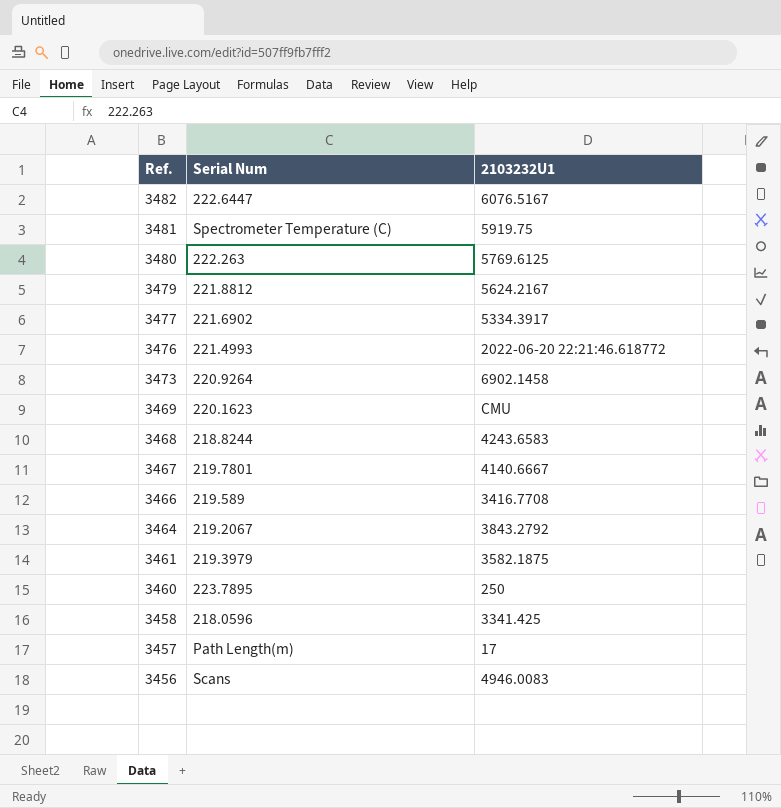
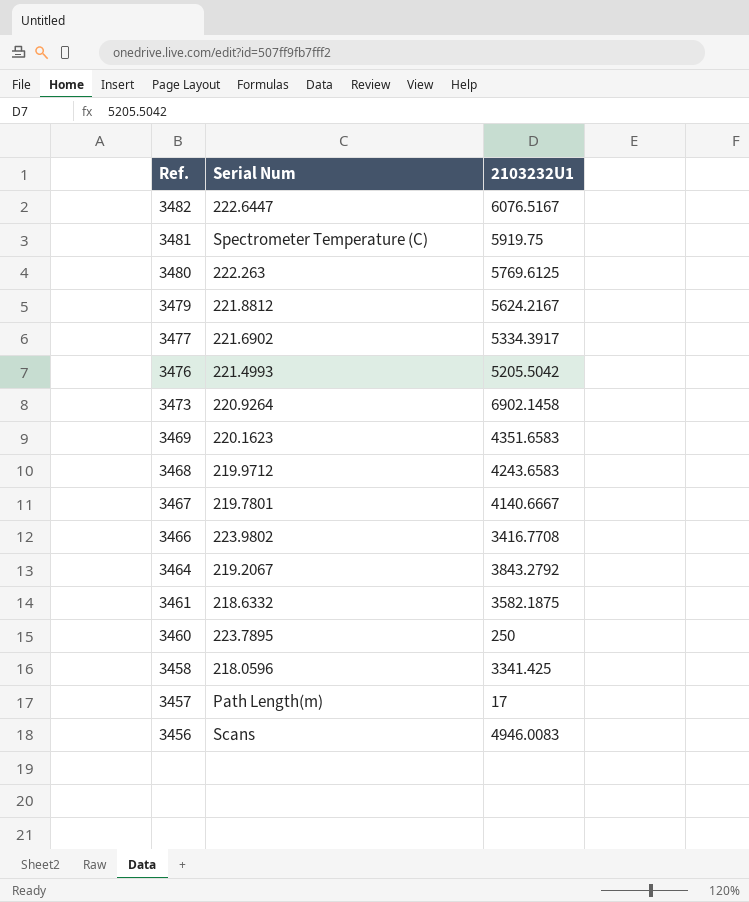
3476 | 2103232U1: 2022-06-20 22:21:46.618772 -> 5205.5042
3469 | 2103232U1: CMU -> 4351.6583
3468 | Serial Num: 218.8244 -> 219.9712
3466 | Serial Num: 219.589 -> 223.9802
3461 | Serial Num: 219.3979 -> 218.6332

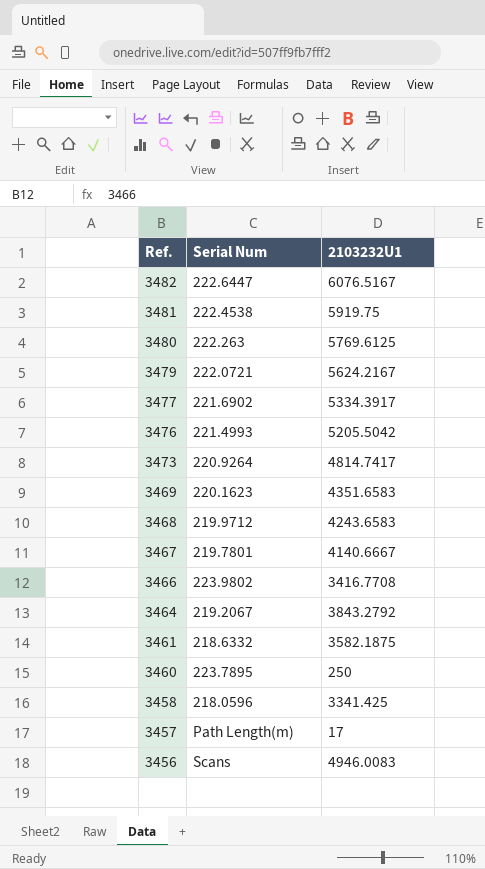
3481 | Serial Num: Spectrometer Temperature (C) -> 222.4538
3479 | Serial Num: 221.8812 -> 222.0721
3473 | 2103232U1: 6902.1458 -> 4814.7417

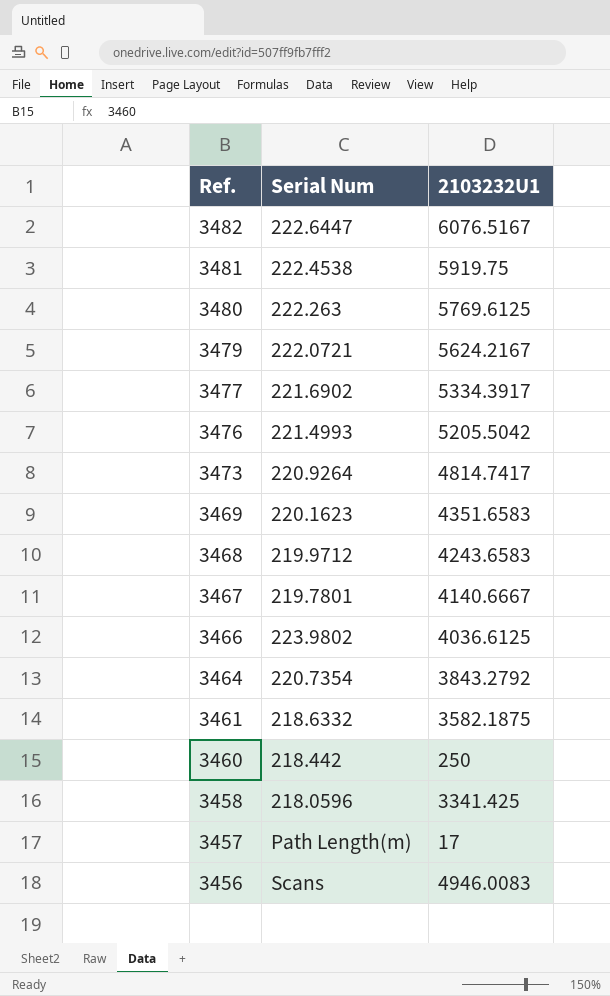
3466 | 2103232U1: 3416.7708 -> 4036.6125
3464 | Serial Num: 219.2067 -> 220.7354
3460 | Serial Num: 223.7895 -> 218.442

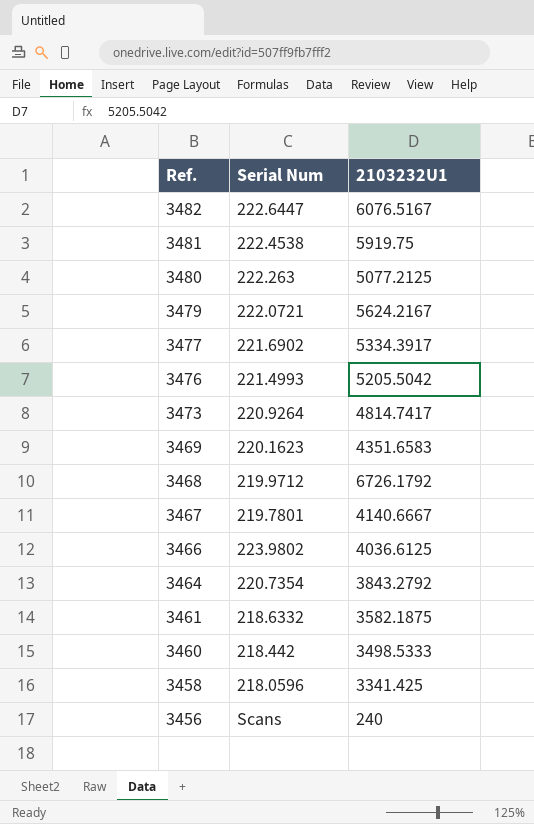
row 3457: Path Length(m) | 17 -> none
3480 | 2103232U1: 5769.6125 -> 5077.2125
3468 | 2103232U1: 4243.6583 -> 6726.1792
3460 | 2103232U1: 250 -> 3498.5333
3456 | 2103232U1: 4946.0083 -> 240

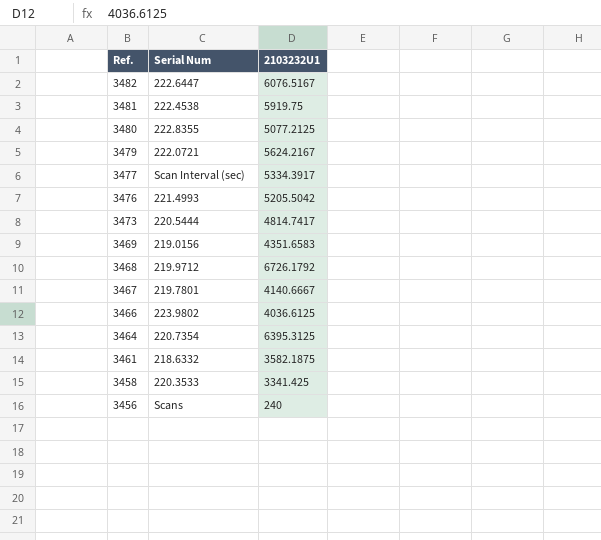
row 3460: 218.442 | 3498.5333 -> none
3480 | Serial Num: 222.263 -> 222.8355
3477 | Serial Num: 221.6902 -> Scan Interval (sec)
3473 | Serial Num: 220.9264 -> 220.5444
3469 | Serial Num: 220.1623 -> 219.0156
3464 | 2103232U1: 3843.2792 -> 6395.3125
3458 | Serial Num: 218.0596 -> 220.3533

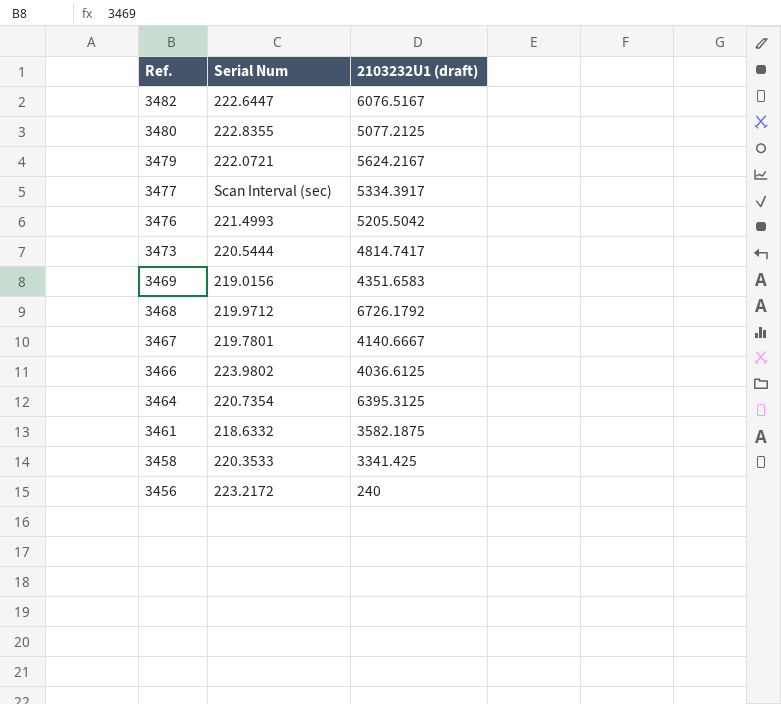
column name: 2103232U1 -> 2103232U1 (draft)
row 3481: 222.4538 | 5919.75 -> none
3456 | Serial Num: Scans -> 223.2172

